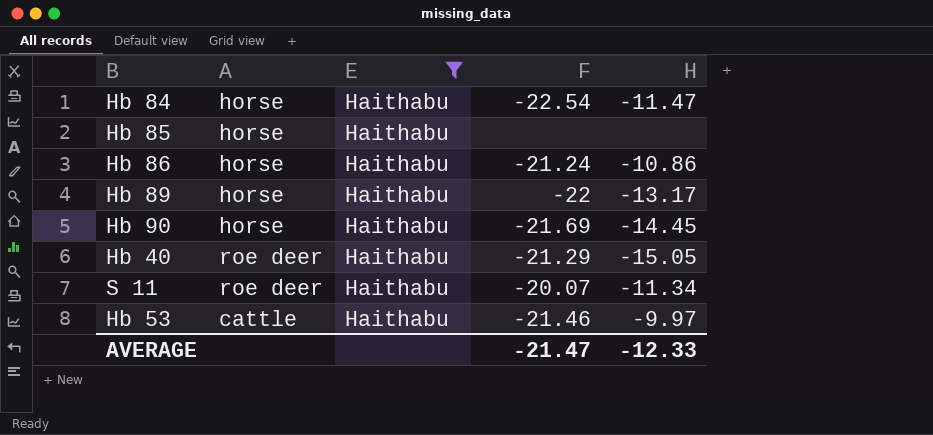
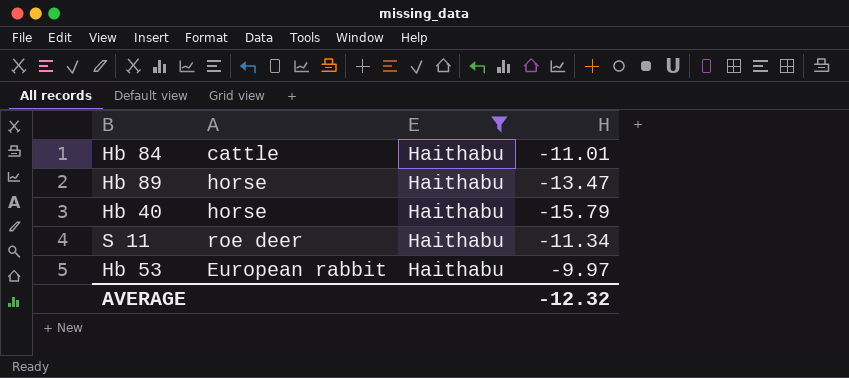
column F | position: 4 -> none
row Hb 85: horse | Haithabu | none | none -> none
row Hb 86: horse | Haithabu | -21.24 | -10.86 -> none
row Hb 90: horse | Haithabu | -21.69 | -14.45 -> none
Hb 84 | A: horse -> cattle
Hb 84 | H: -11.47 -> -11.01
Hb 89 | H: -13.17 -> -13.47
Hb 40 | A: roe deer -> horse
Hb 40 | H: -15.05 -> -15.79
Hb 53 | A: cattle -> European rabbit
AVERAGE | H: -12.33 -> -12.32

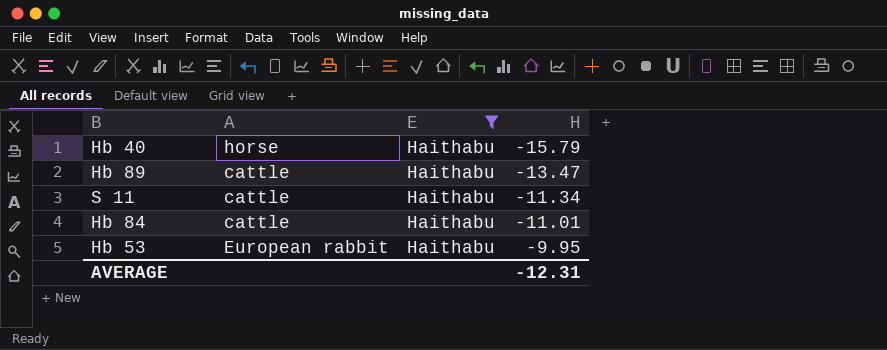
row order: none -> H ascending
Hb 89 | A: horse -> cattle
S 11 | A: roe deer -> cattle
Hb 53 | H: -9.97 -> -9.95
AVERAGE | H: -12.32 -> -12.31

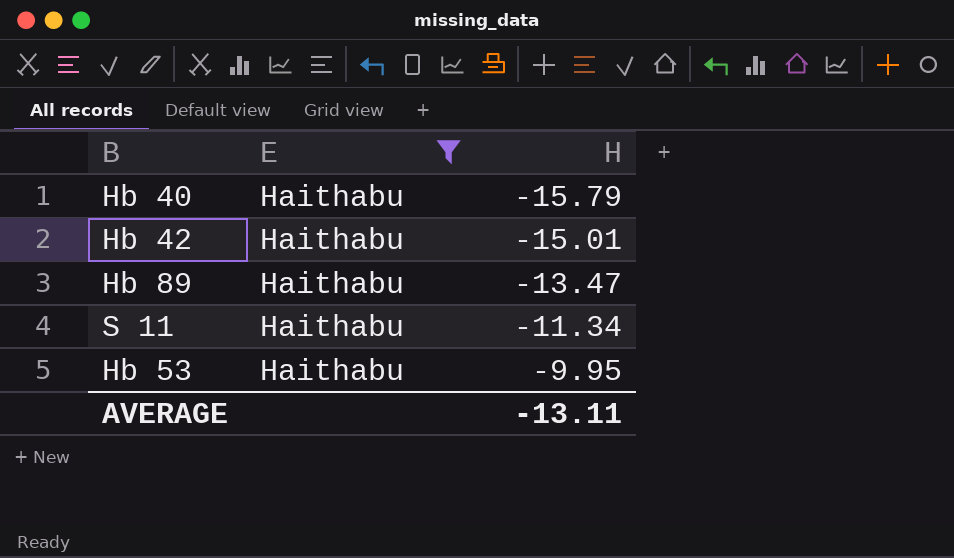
column A | position: 2 -> none
row Hb 84: cattle | Haithabu | -11.01 -> none
row Hb 42: none -> Haithabu | -15.01
AVERAGE | H: -12.31 -> -13.11

